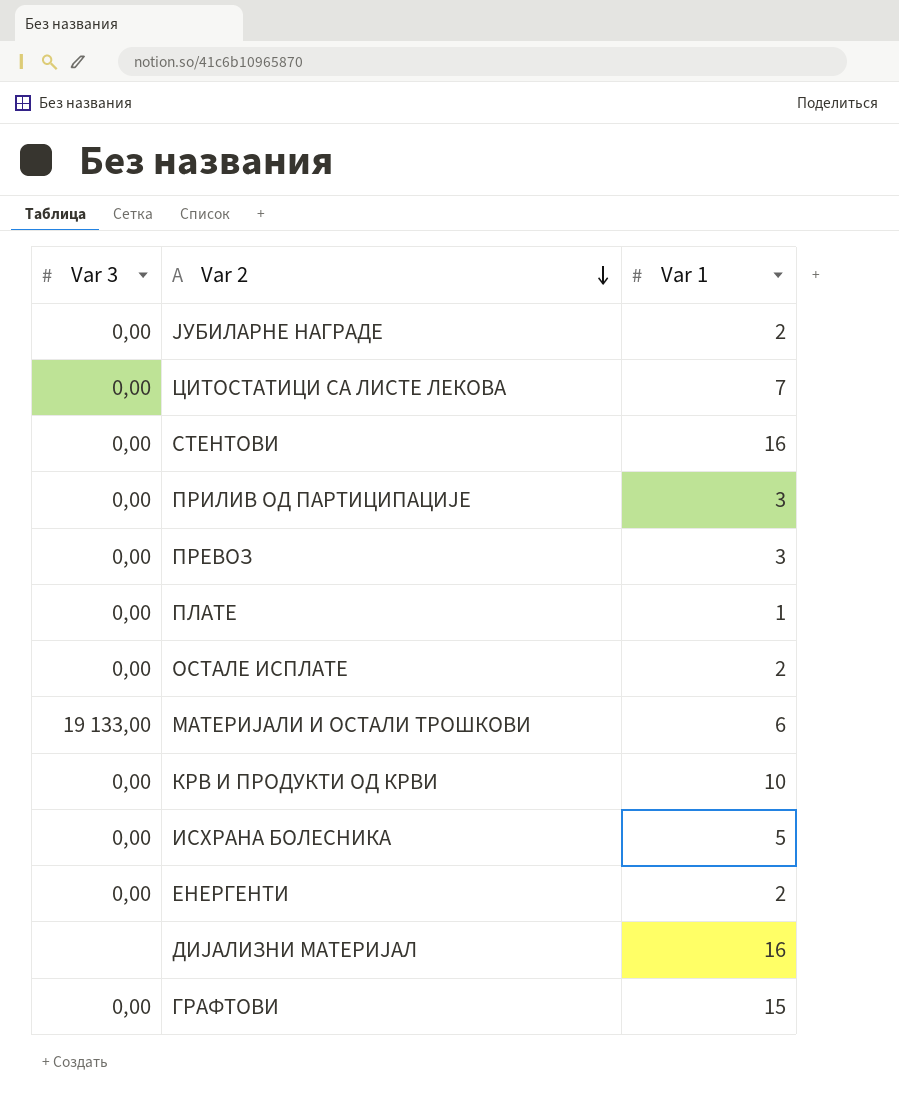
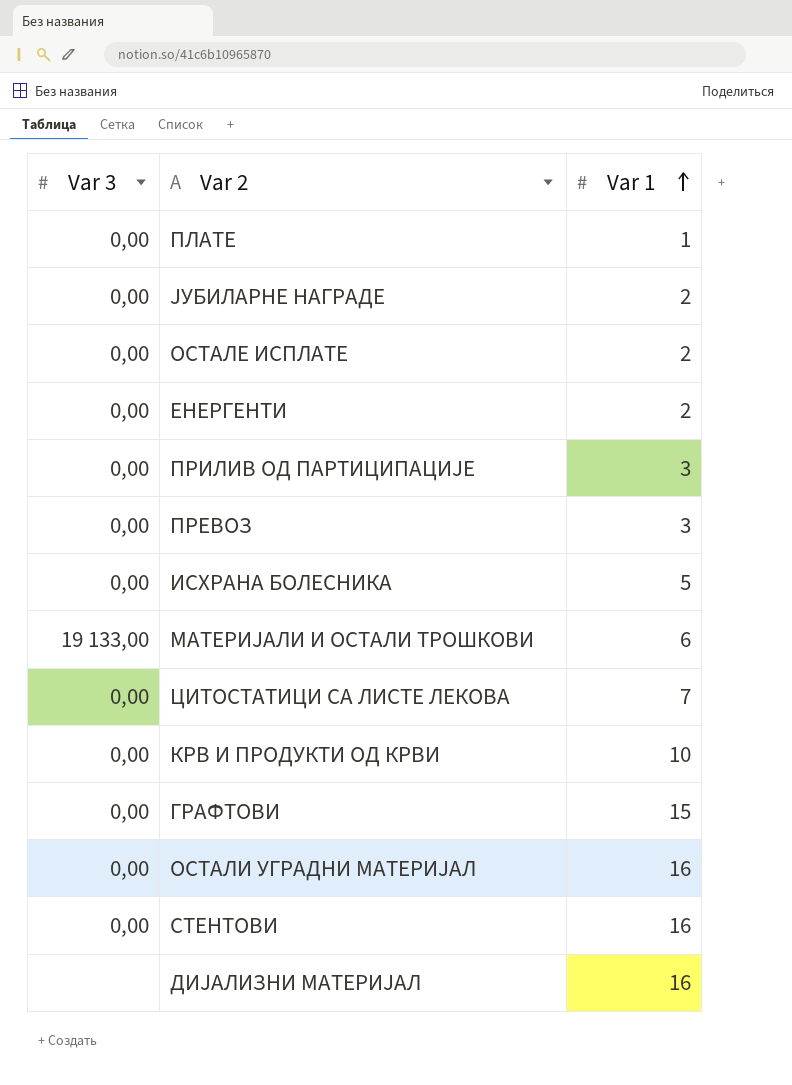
row order: Var 2 descending -> Var 1 ascending
row ОСТАЛИ УГРАДНИ МАТЕРИЈАЛ: none -> 0,00 | 16

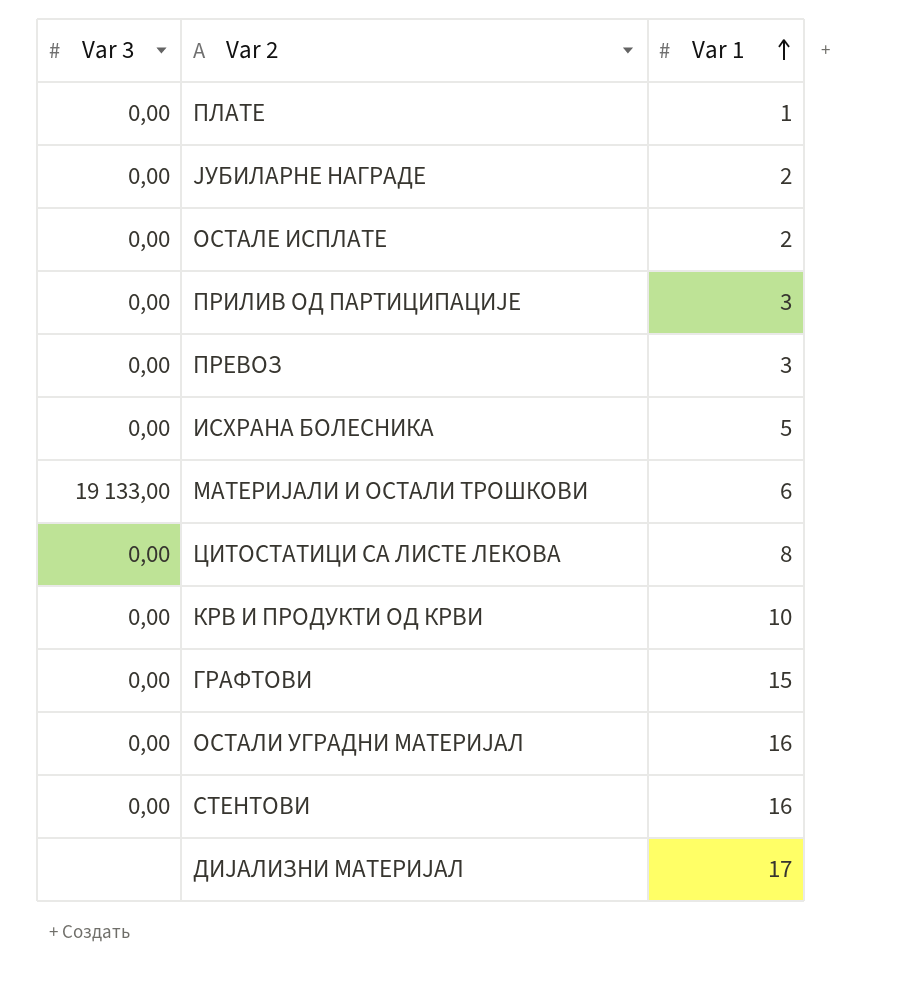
row ЕНЕРГЕНТИ: 0,00 | 2 -> none
ЦИТОСТАТИЦИ СА ЛИСТЕ ЛЕКОВА | Var 1: 7 -> 8
ДИЈАЛИЗНИ МАТЕРИЈАЛ | Var 1: 16 -> 17

